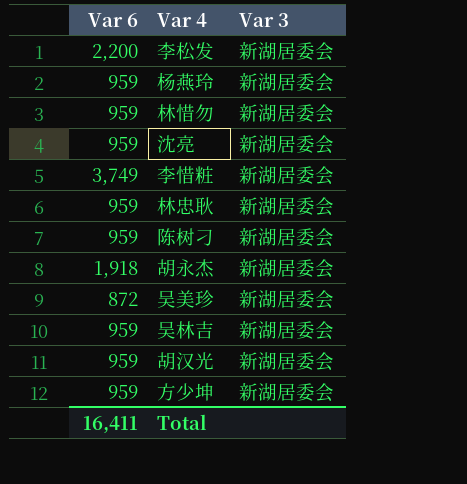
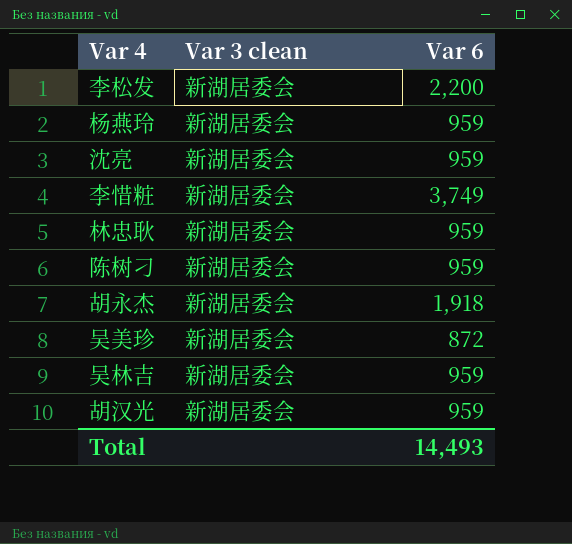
column name: Var 3 -> Var 3 clean
column Var 6 | position: 1 -> 3
row 林惜勿: 959 | 新湖居委会 -> none
row 方少坤: 959 | 新湖居委会 -> none
Total | Var 6: 16,411 -> 14,493

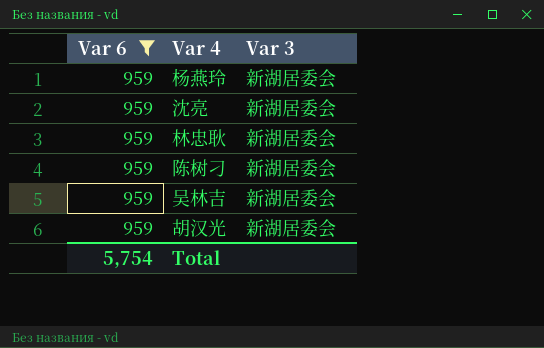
filter: none -> Var 6 = 959
column Var 6 | position: 3 -> 1
column name: Var 3 clean -> Var 3
Total | Var 6: 14,493 -> 5,754

